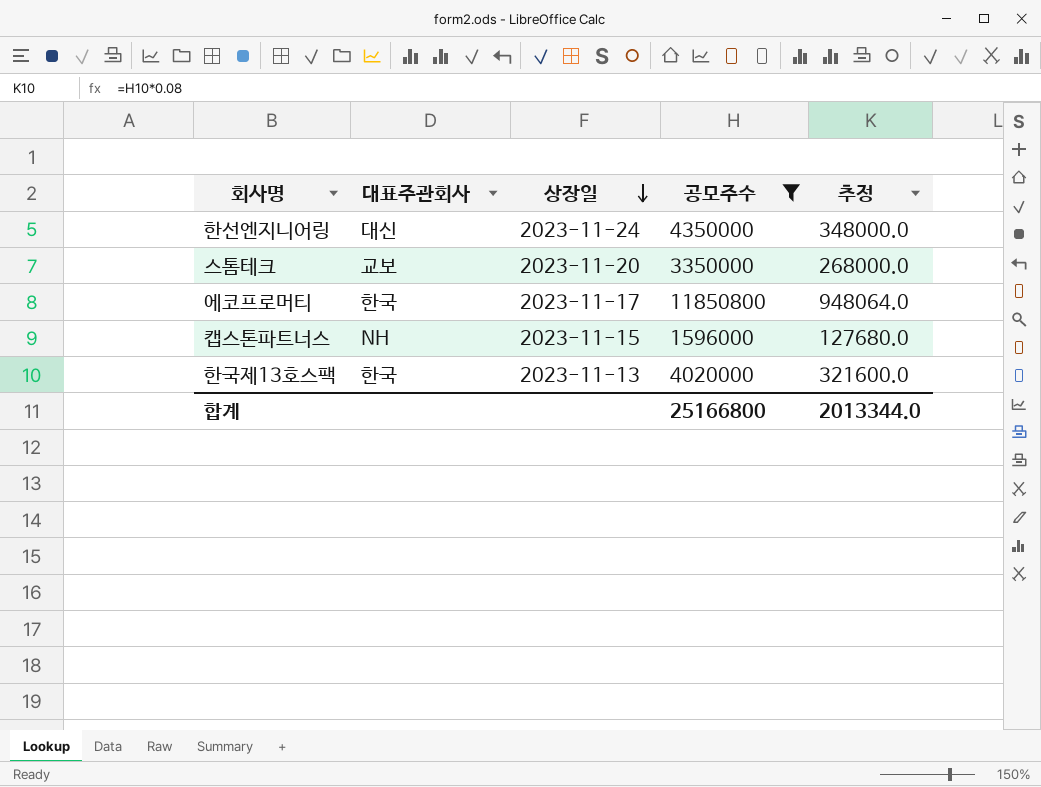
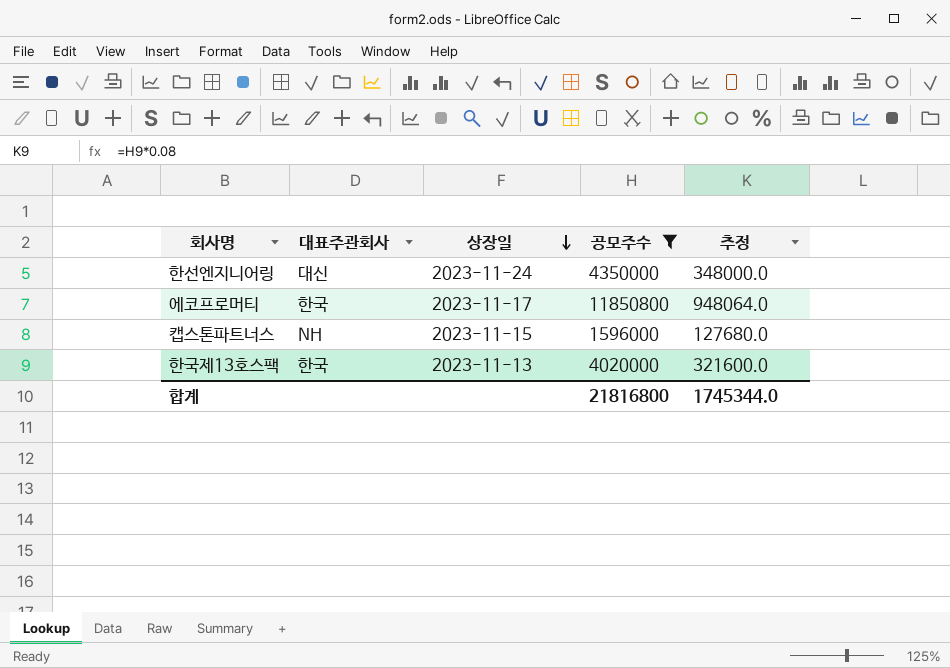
row 스톰테크: 교보 | 2023-11-20 | 3350000 | 268000.0 -> none
합계 | 공모주수: 25166800 -> 21816800
합계 | 추정: 2013344.0 -> 1745344.0

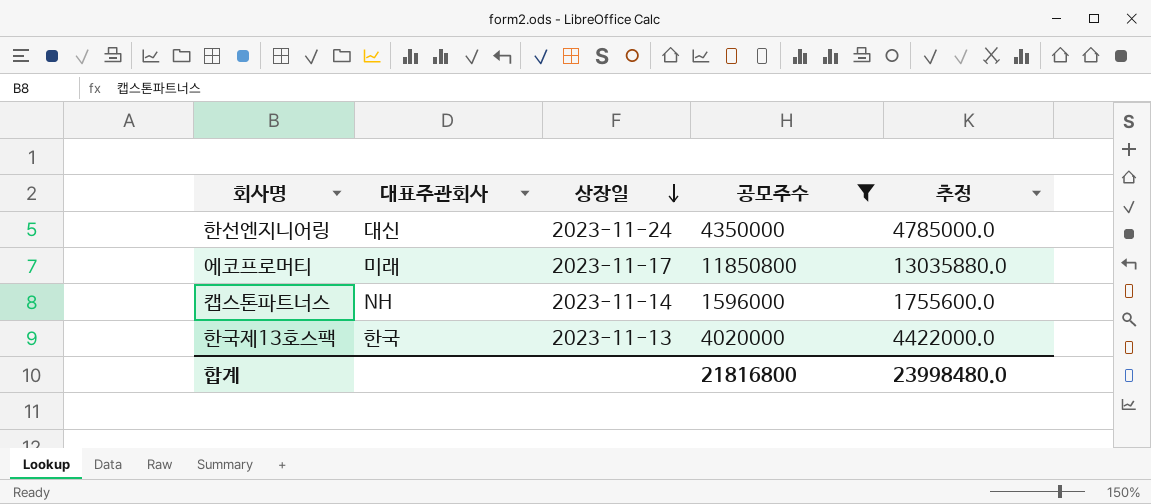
column 추정 | formula: [공모주수] * 0.08 -> [공모주수] * 1.1
에코프로머티 | 대표주관회사: 한국 -> 미래
캡스톤파트너스 | 상장일: 2023-11-15 -> 2023-11-14
합계 | 추정: 1745344.0 -> 23998480.0

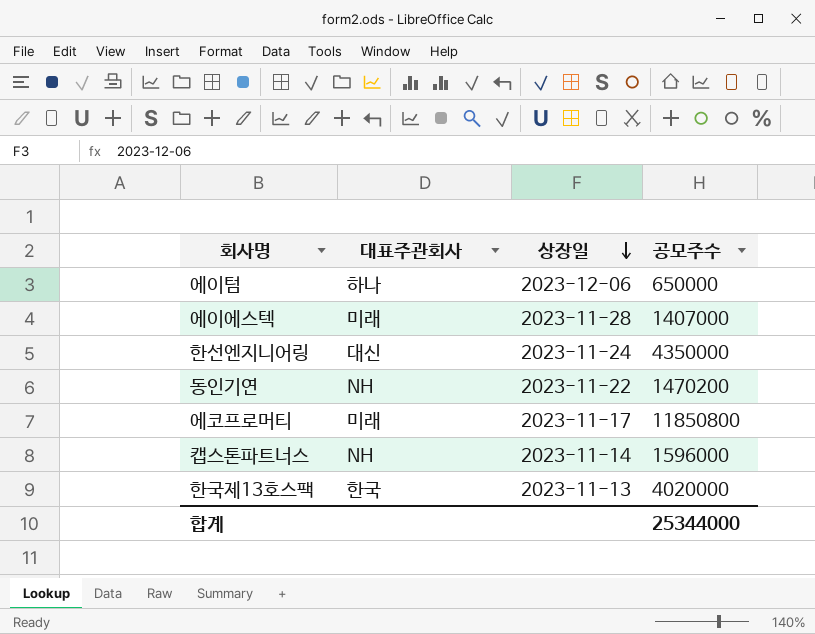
filter: 공모주수 >= 1596000 -> none
column 추정 | formula: [공모주수] * 1.1 -> none
합계 | 공모주수: 21816800 -> 25344000

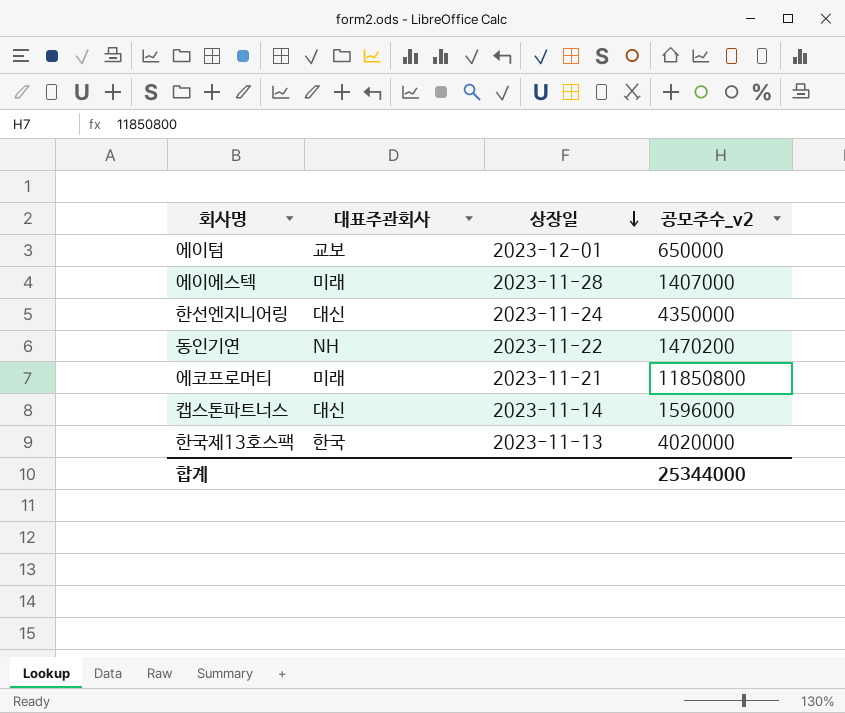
column name: 공모주수 -> 공모주수_v2
에이텀 | 대표주관회사: 하나 -> 교보
에이텀 | 상장일: 2023-12-06 -> 2023-12-01
에코프로머티 | 상장일: 2023-11-17 -> 2023-11-21
캡스톤파트너스 | 대표주관회사: NH -> 대신

